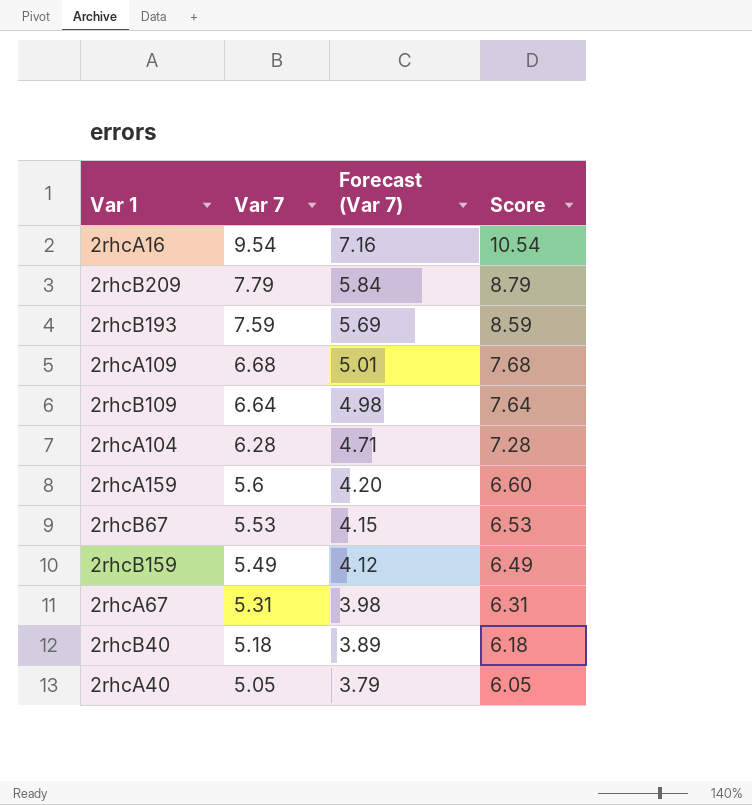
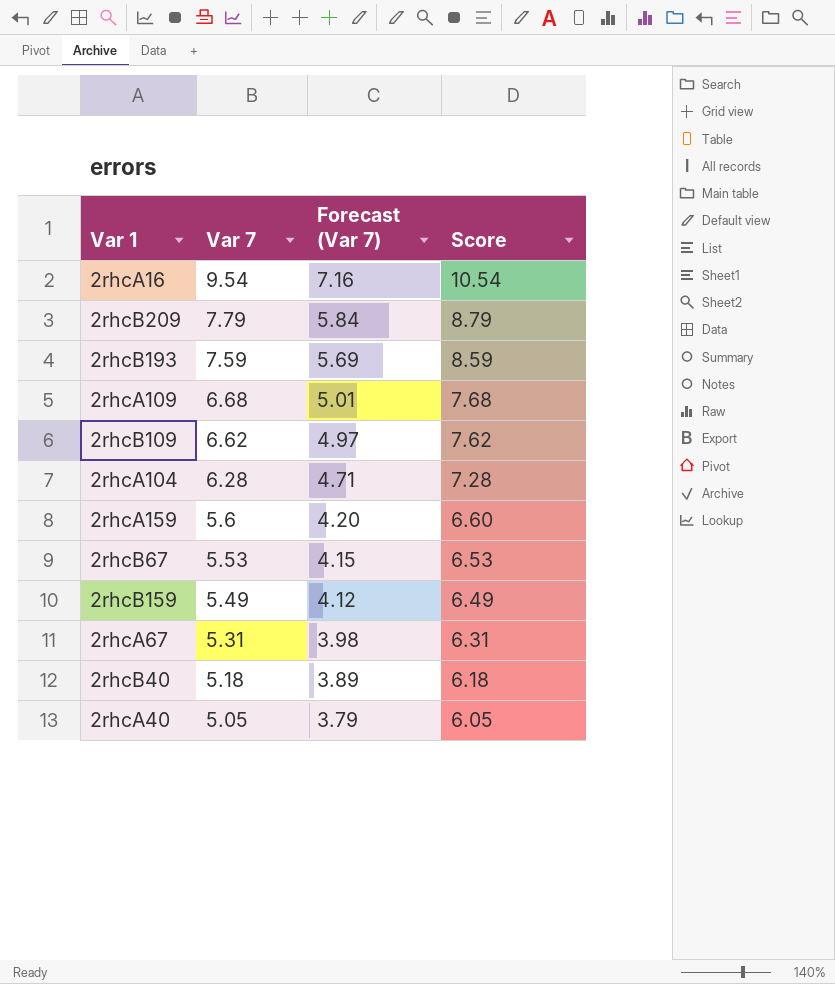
2rhcB109 | Var 7: 6.64 -> 6.62
2rhcB109 | Forecast (Var 7): 4.98 -> 4.97
2rhcB109 | Score: 7.64 -> 7.62

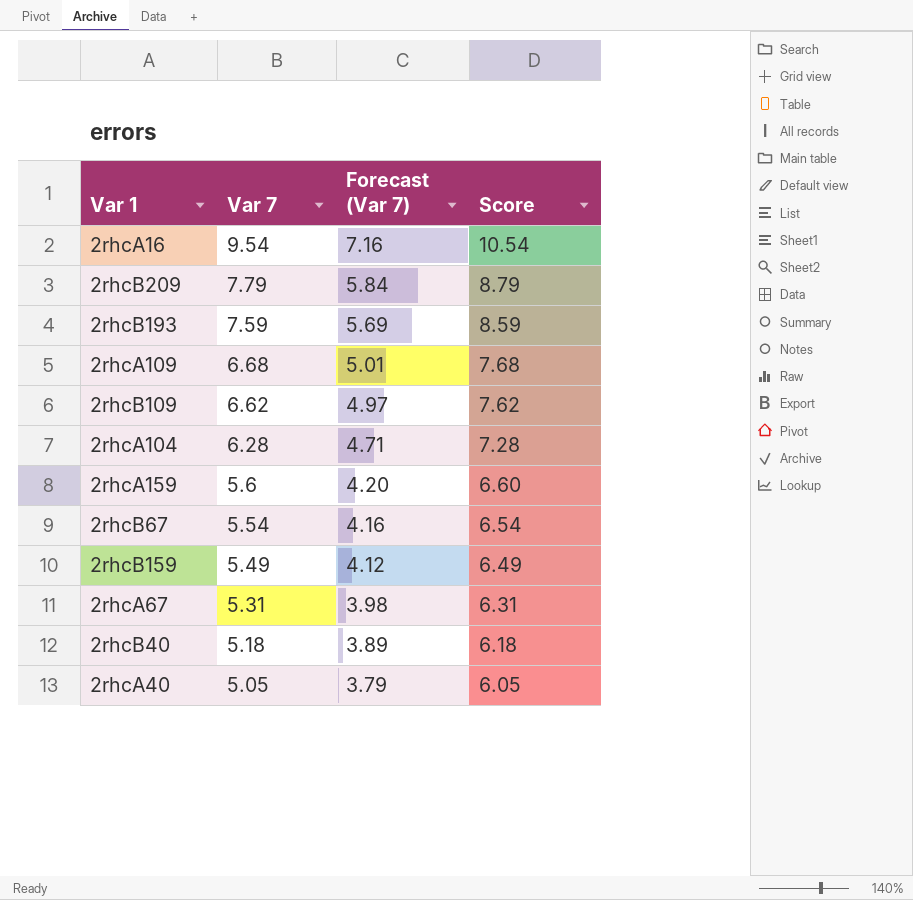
2rhcB67 | Var 7: 5.53 -> 5.54
2rhcB67 | Forecast (Var 7): 4.15 -> 4.16
2rhcB67 | Score: 6.53 -> 6.54

